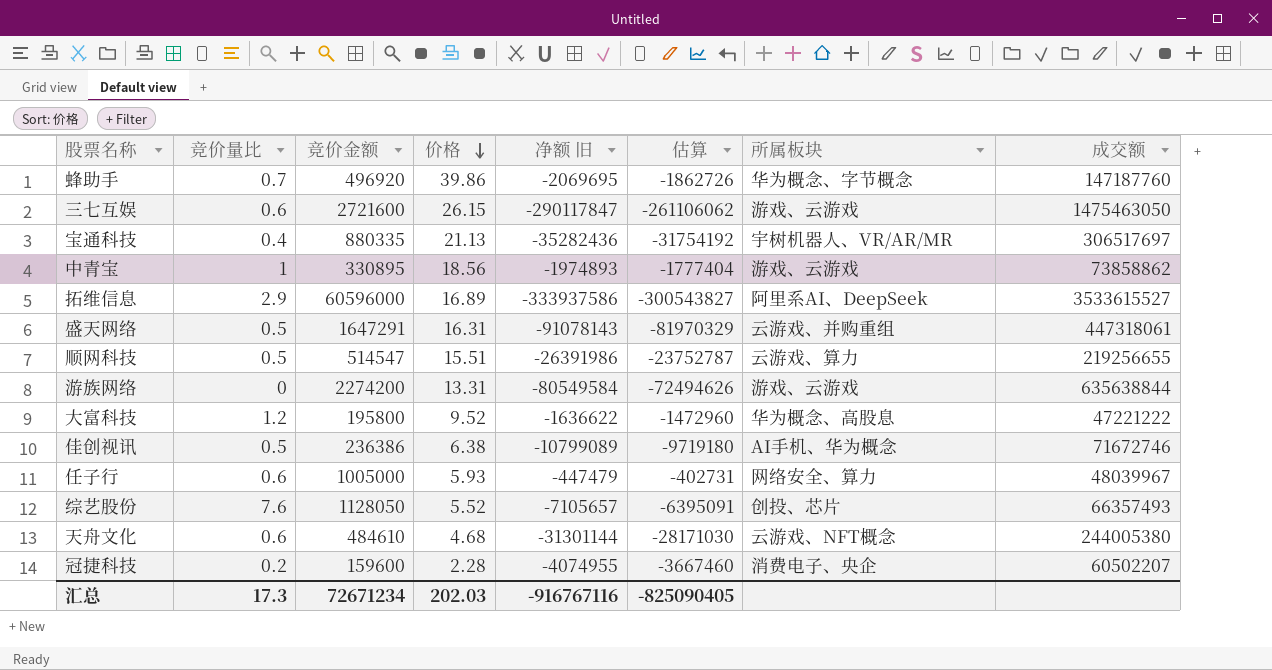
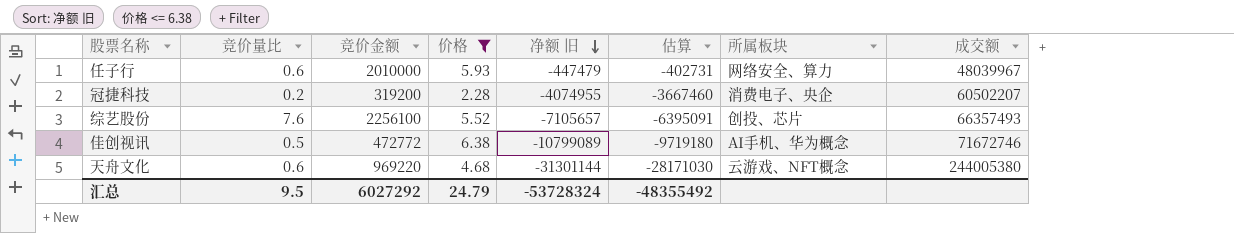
filter: none -> 价格 <= 6.38
row order: 价格 descending -> 净额 旧 descending
任子行 | 竞价金额: 1005000 -> 2010000
冠捷科技 | 竞价金额: 159600 -> 319200
综艺股份 | 竞价金额: 1128050 -> 2256100
佳创视讯 | 竞价金额: 236386 -> 472772
天舟文化 | 竞价金额: 484610 -> 969220
汇总 | 竞价量比: 17.3 -> 9.5
汇总 | 竞价金额: 72671234 -> 6027292
汇总 | 价格: 202.03 -> 24.79
汇总 | 净额 旧: -916767116 -> -53728324
汇总 | 估算: -825090405 -> -48355492

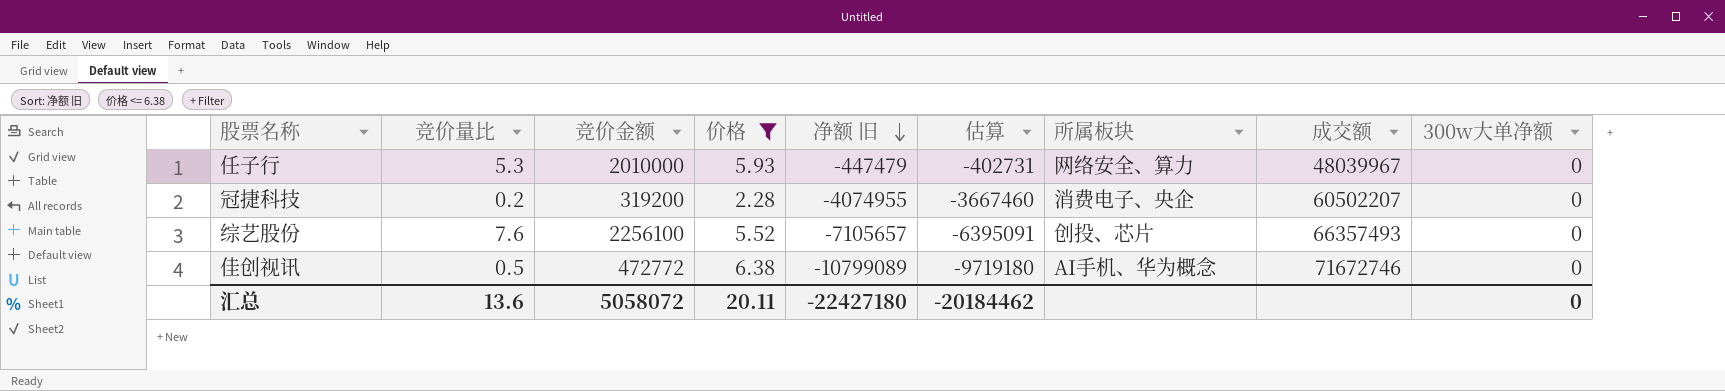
column 300w大单净额 | position: none -> 9
row 天舟文化: 0.6 | 969220 | 4.68 | -31301144 | -28171030 | 云游戏、NFT概念 | 244005380 -> none
任子行 | 竞价量比: 0.6 -> 5.3
汇总 | 竞价量比: 9.5 -> 13.6
汇总 | 竞价金额: 6027292 -> 5058072
汇总 | 价格: 24.79 -> 20.11
汇总 | 净额 旧: -53728324 -> -22427180
汇总 | 估算: -48355492 -> -20184462

